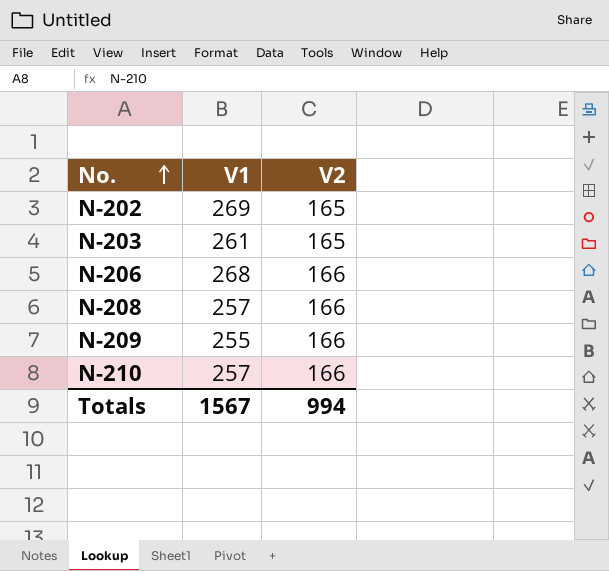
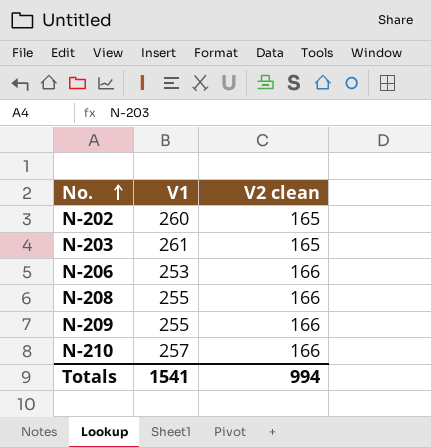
column name: V2 -> V2 clean
N-202 | V1: 269 -> 260
N-206 | V1: 268 -> 253
N-208 | V1: 257 -> 255
Totals | V1: 1567 -> 1541

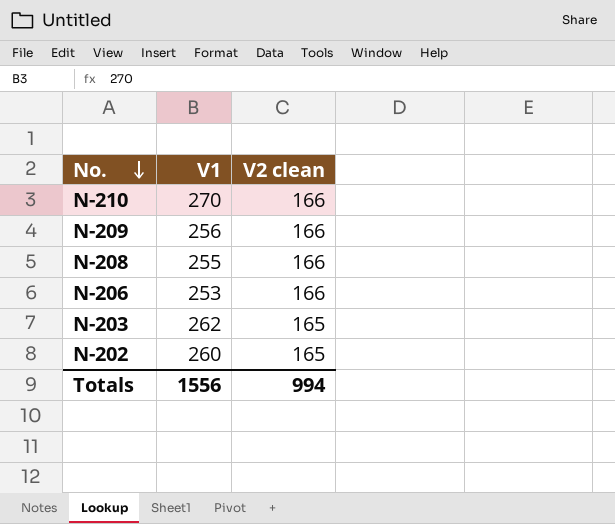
row order: No. ascending -> No. descending
N-210 | V1: 257 -> 270
N-209 | V1: 255 -> 256
N-203 | V1: 261 -> 262
Totals | V1: 1541 -> 1556

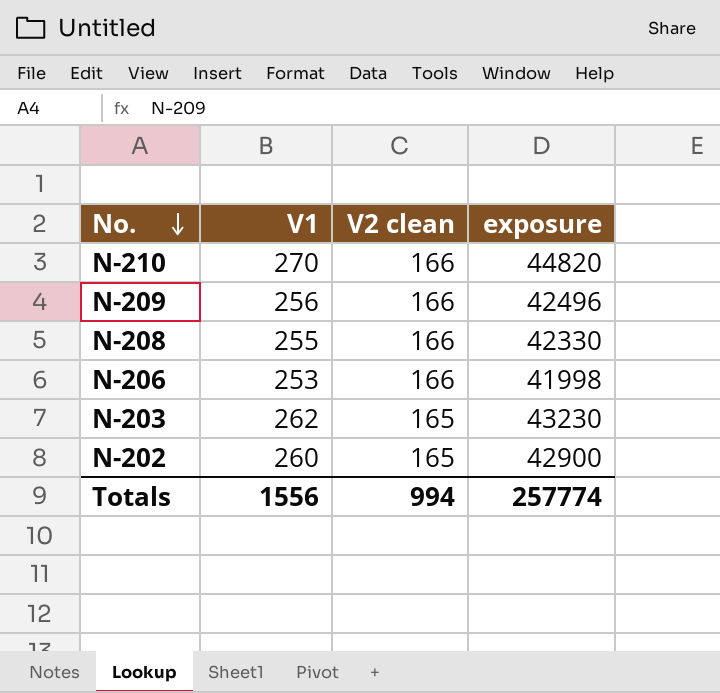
column exposure | formula: none -> [V1] * [V2 clean]

